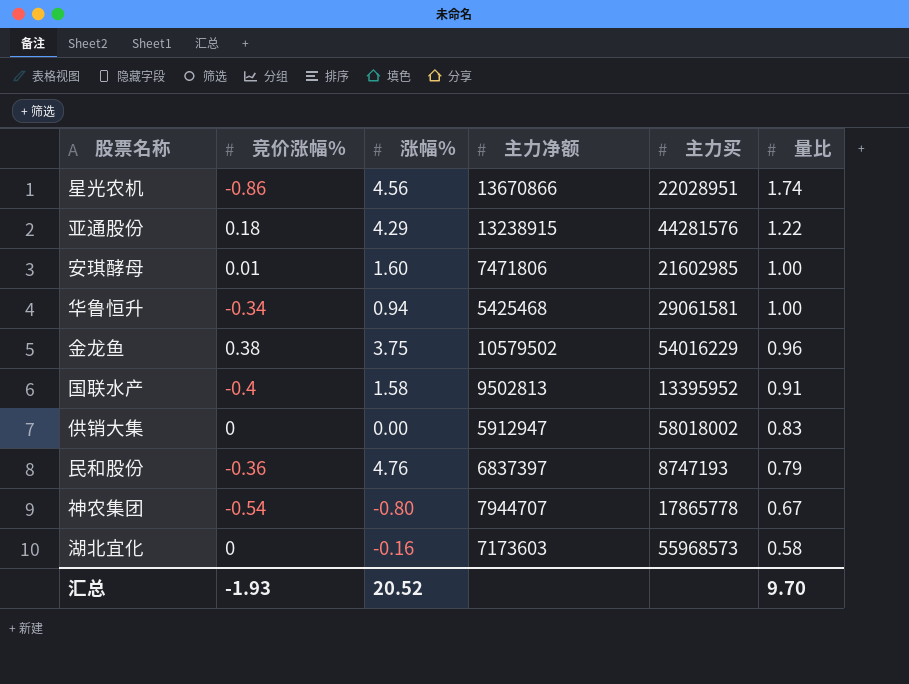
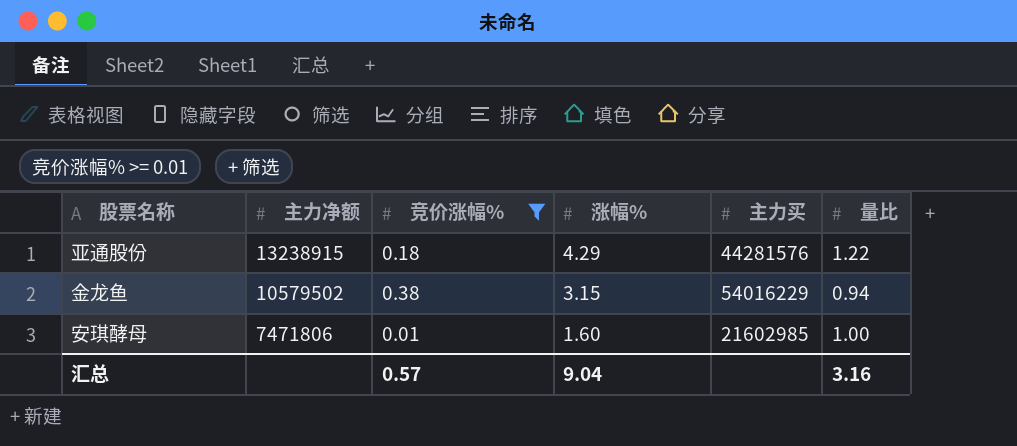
filter: none -> 竞价涨幅% >= 0.01
row order: 量比 descending -> 主力净额 descending
column 主力净额 | position: 4 -> 2
金龙鱼 | 涨幅%: 3.75 -> 3.15
金龙鱼 | 量比: 0.96 -> 0.94
汇总 | 竞价涨幅%: -1.93 -> 0.57
汇总 | 涨幅%: 20.52 -> 9.04
汇总 | 量比: 9.70 -> 3.16

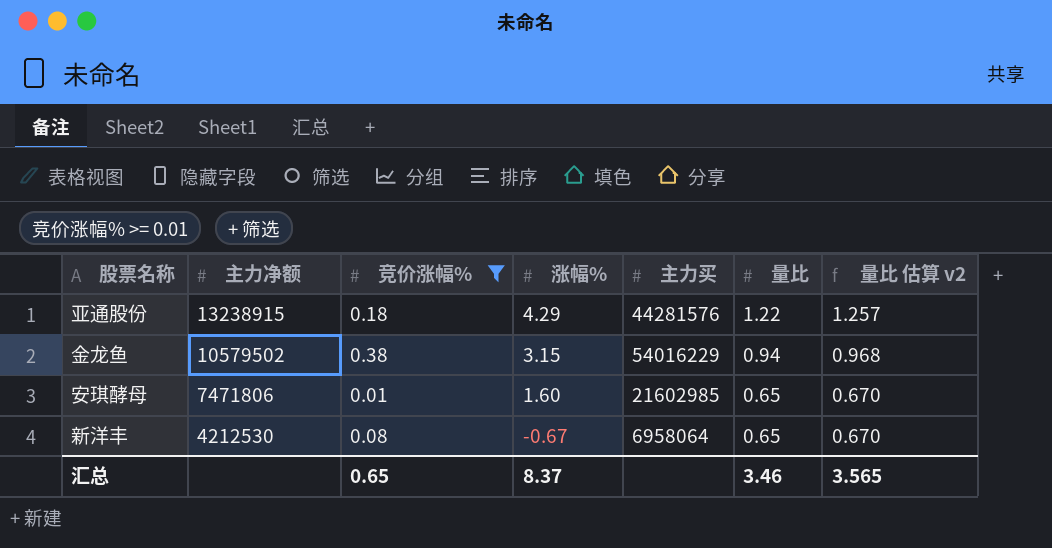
column 量比 估算 v2 | formula: none -> [量比] * 1.03
安琪酵母 | 量比: 1.00 -> 0.65
row 新洋丰: none -> 4212530 | 0.08 | -0.67 | 6958064 | 0.65 | 0.670
汇总 | 竞价涨幅%: 0.57 -> 0.65
汇总 | 涨幅%: 9.04 -> 8.37
汇总 | 量比: 3.16 -> 3.46

